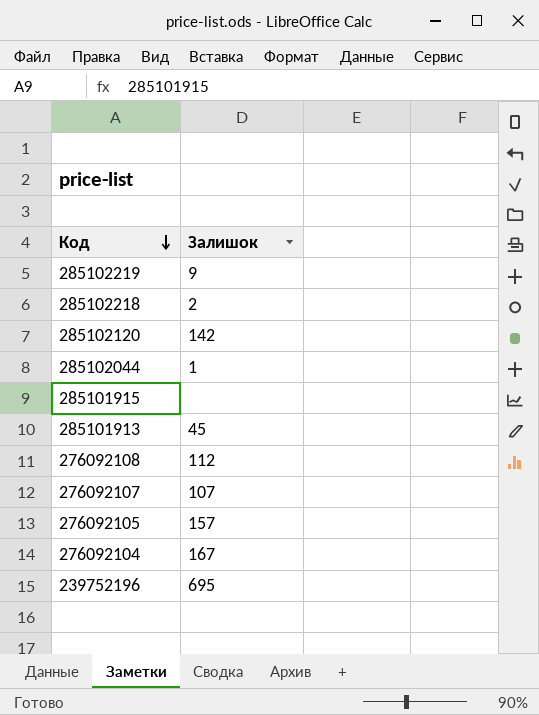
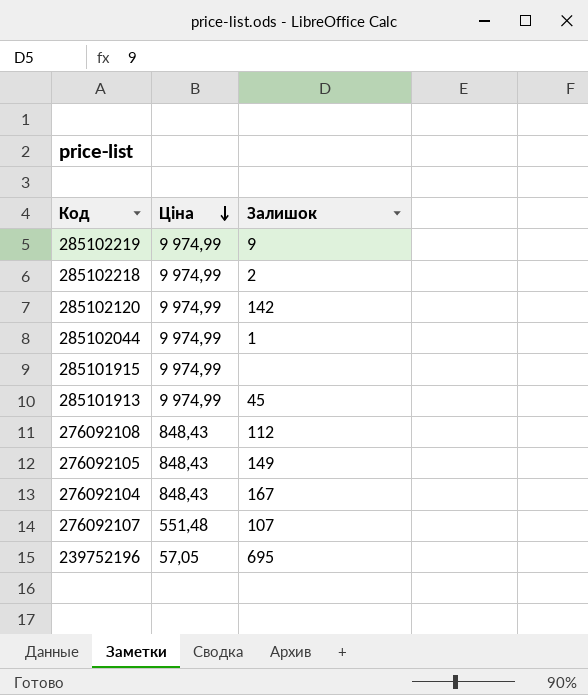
row order: Код descending -> Ціна descending
column Ціна | position: none -> 2
276092105 | Залишок: 157 -> 149

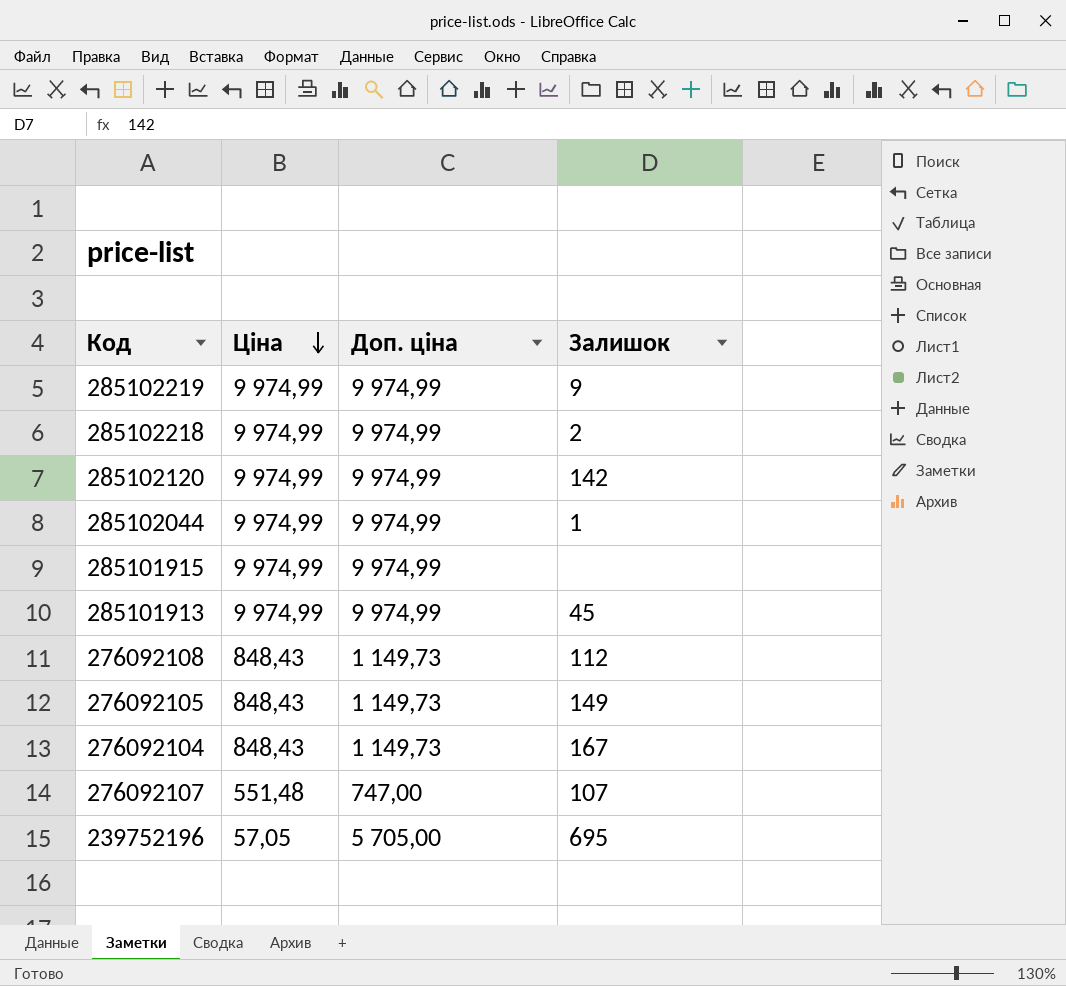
column Доп. ціна | position: none -> 3

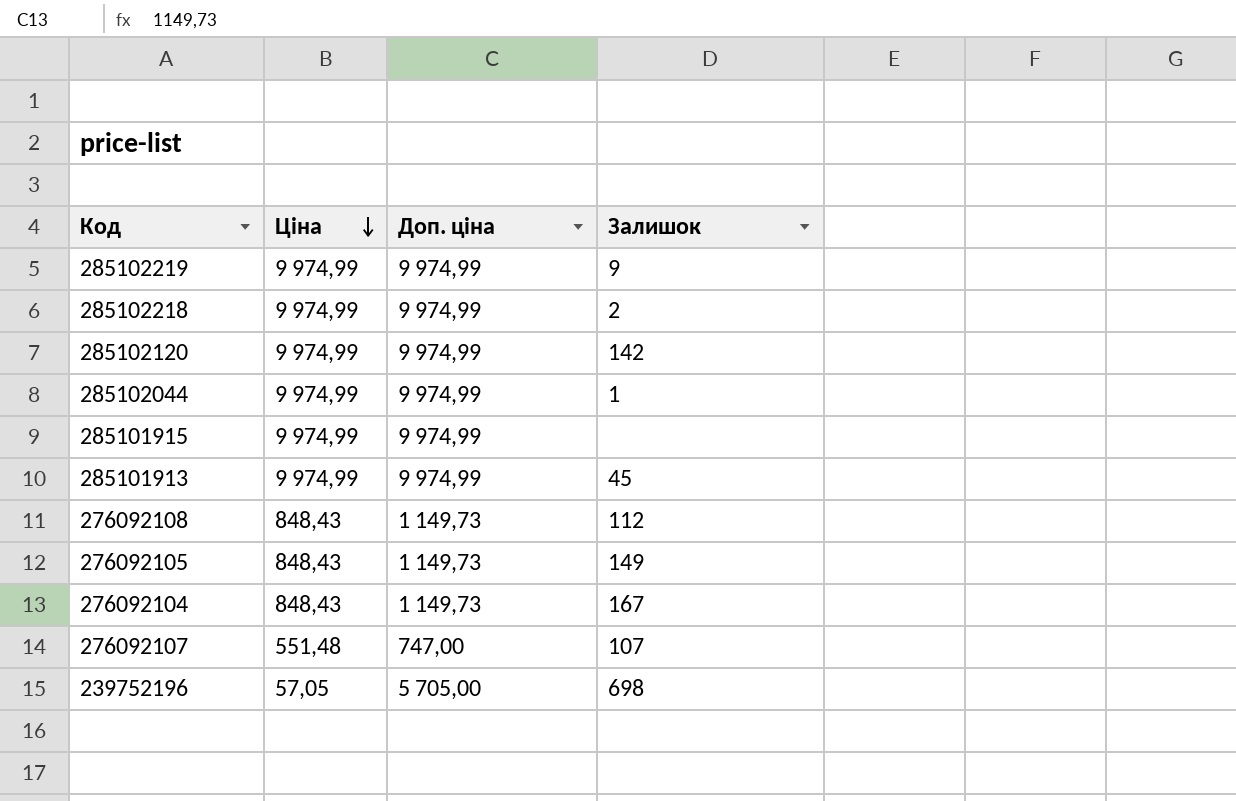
239752196 | Залишок: 695 -> 698

